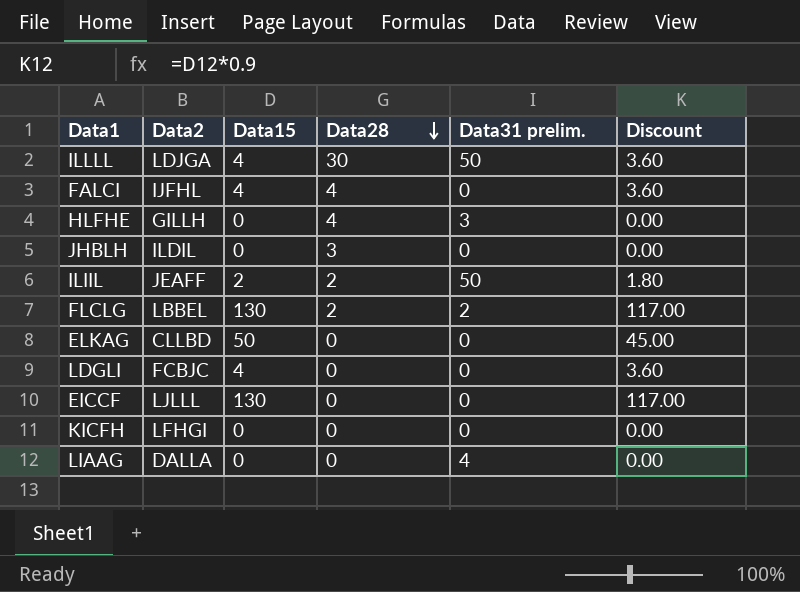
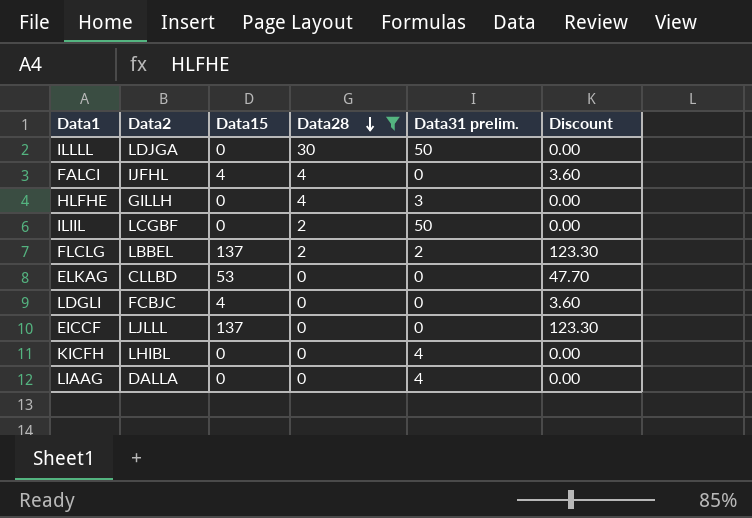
filter: none -> Data28 != 3
ILLLL | Data15: 4 -> 0
ILLLL | Discount: 3.60 -> 0.00
ILIIL | Data2: JEAFF -> LCGBF
ILIIL | Data15: 2 -> 0
ILIIL | Discount: 1.80 -> 0.00
FLCLG | Data15: 130 -> 137
FLCLG | Discount: 117.00 -> 123.30
ELKAG | Data15: 50 -> 53
ELKAG | Discount: 45.00 -> 47.70
EICCF | Data15: 130 -> 137
EICCF | Discount: 117.00 -> 123.30
KICFH | Data2: LFHGI -> LHIBL
KICFH | Data31 prelim.: 0 -> 4

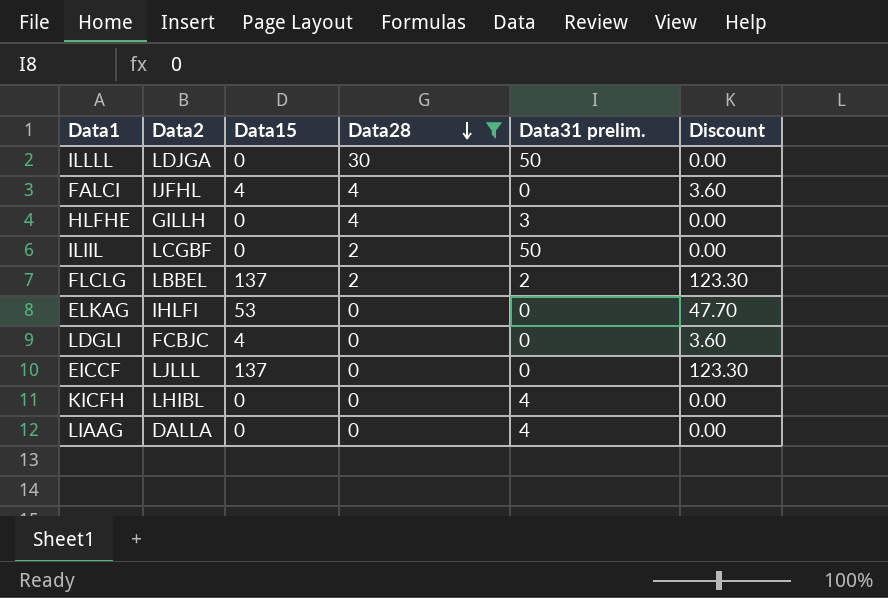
ELKAG | Data2: CLLBD -> IHLFI

